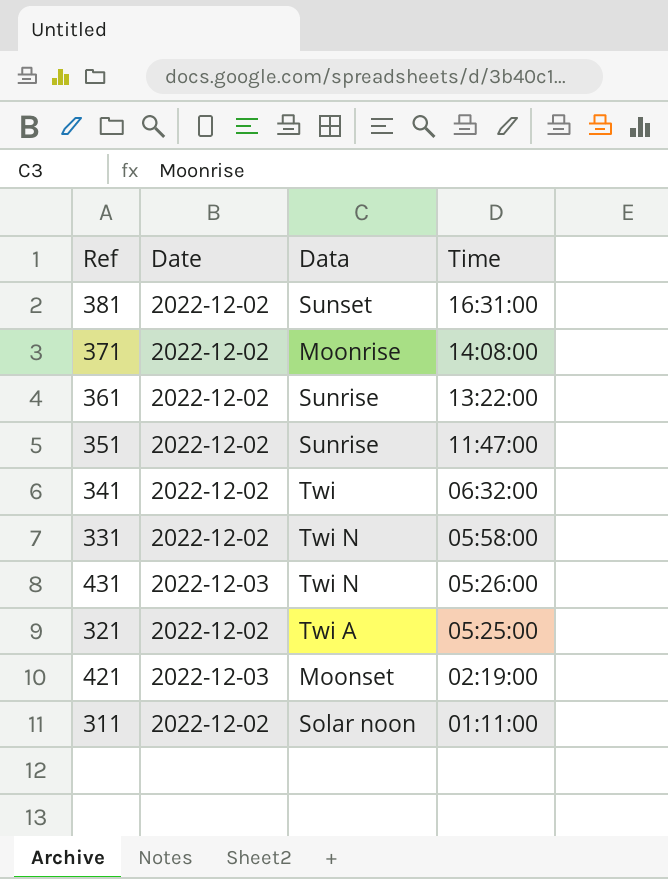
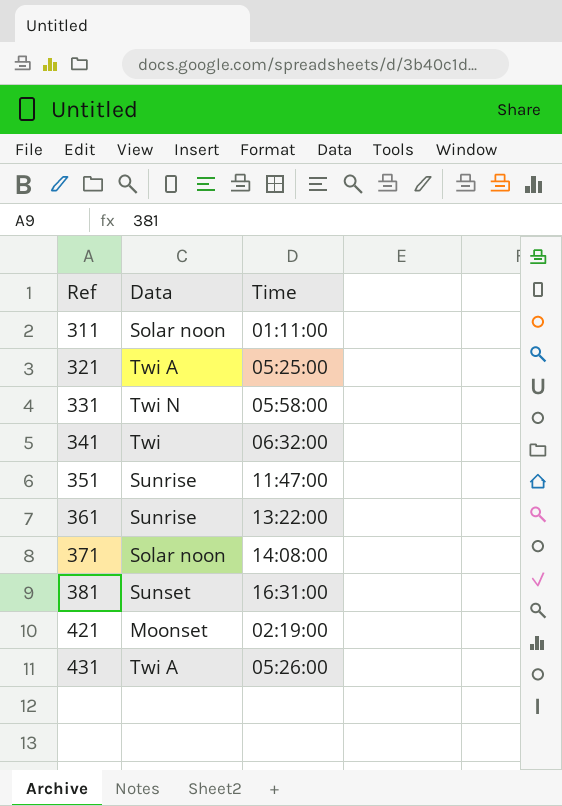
row order: Time descending -> Ref ascending
column Date | position: 2 -> none
371 | Data: Moonrise -> Solar noon
431 | Data: Twi N -> Twi A

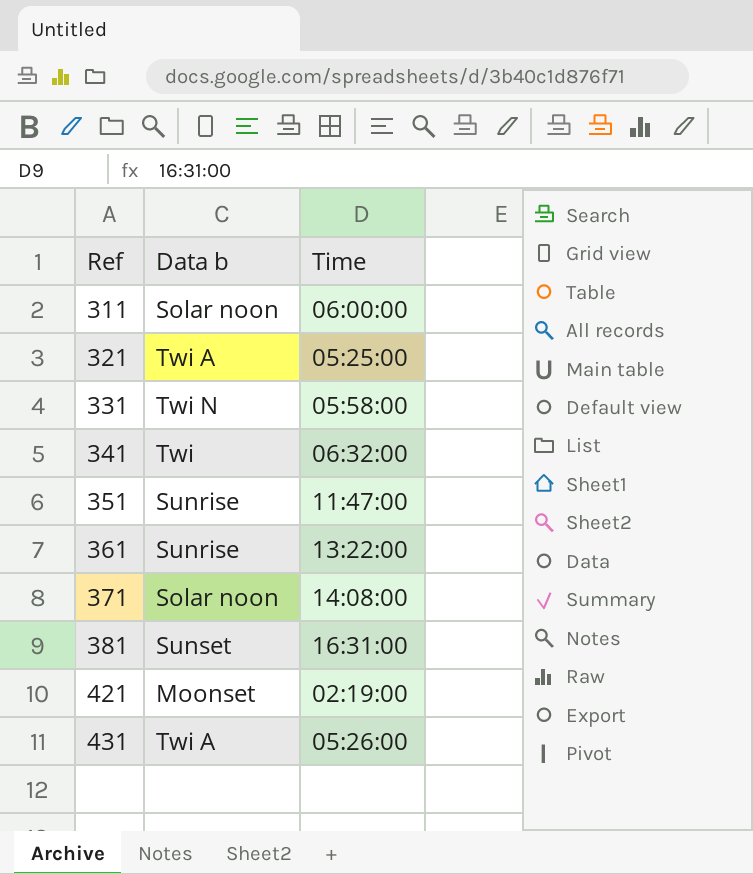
column name: Data -> Data b
311 | Time: 01:11:00 -> 06:00:00

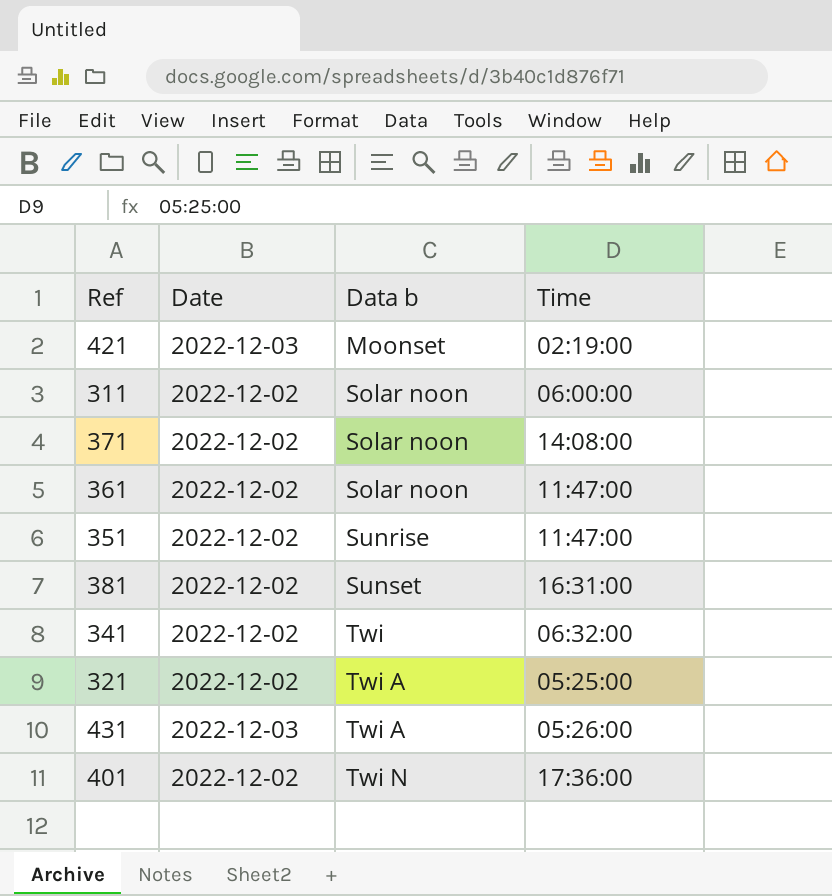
row order: Ref ascending -> Data b ascending
column Date | position: none -> 2
row 331: Twi N | 05:58:00 -> none
361 | Data b: Sunrise -> Solar noon
361 | Time: 13:22:00 -> 11:47:00
row 401: none -> 2022-12-02 | Twi N | 17:36:00

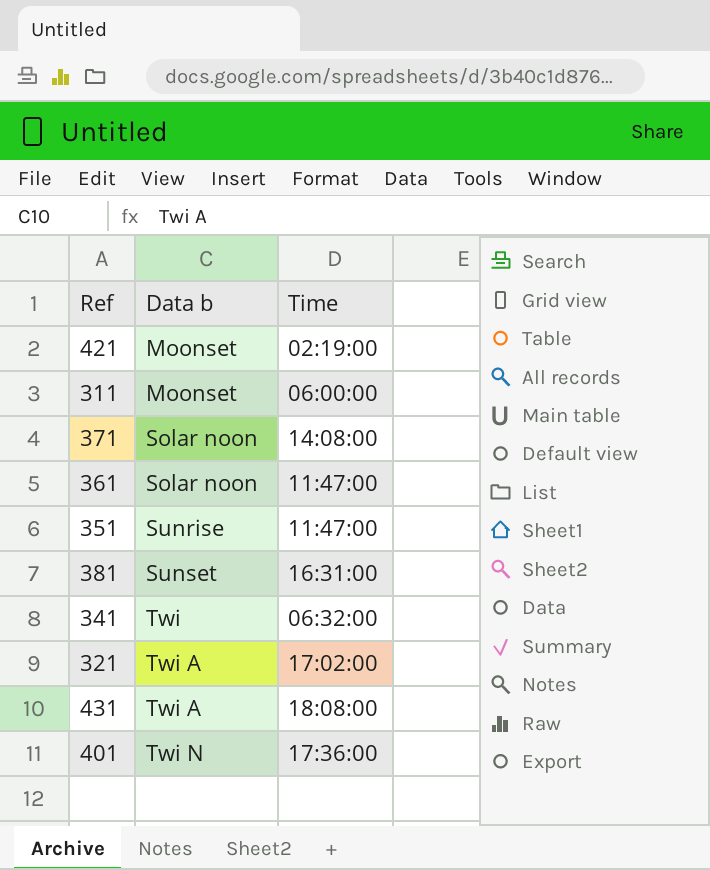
column Date | position: 2 -> none
311 | Data b: Solar noon -> Moonset
321 | Time: 05:25:00 -> 17:02:00
431 | Time: 05:26:00 -> 18:08:00

